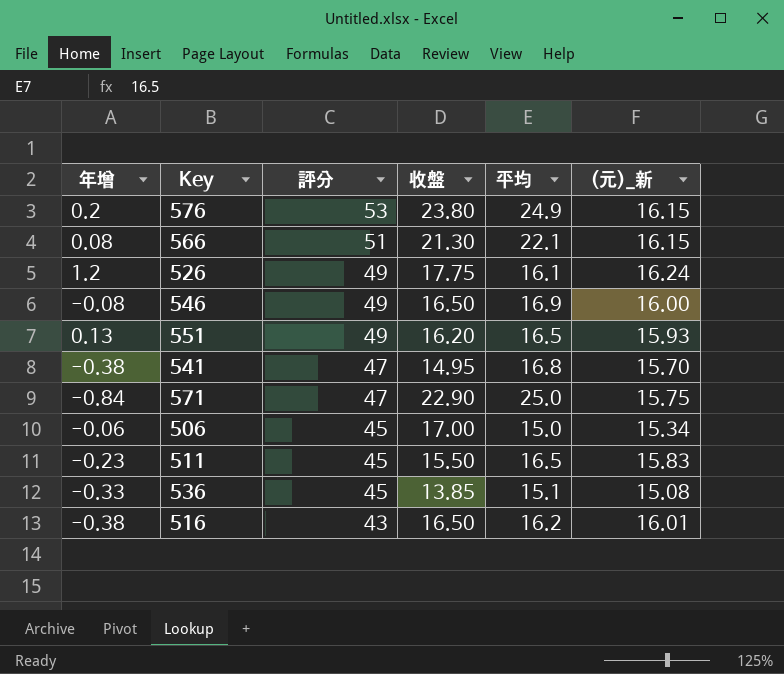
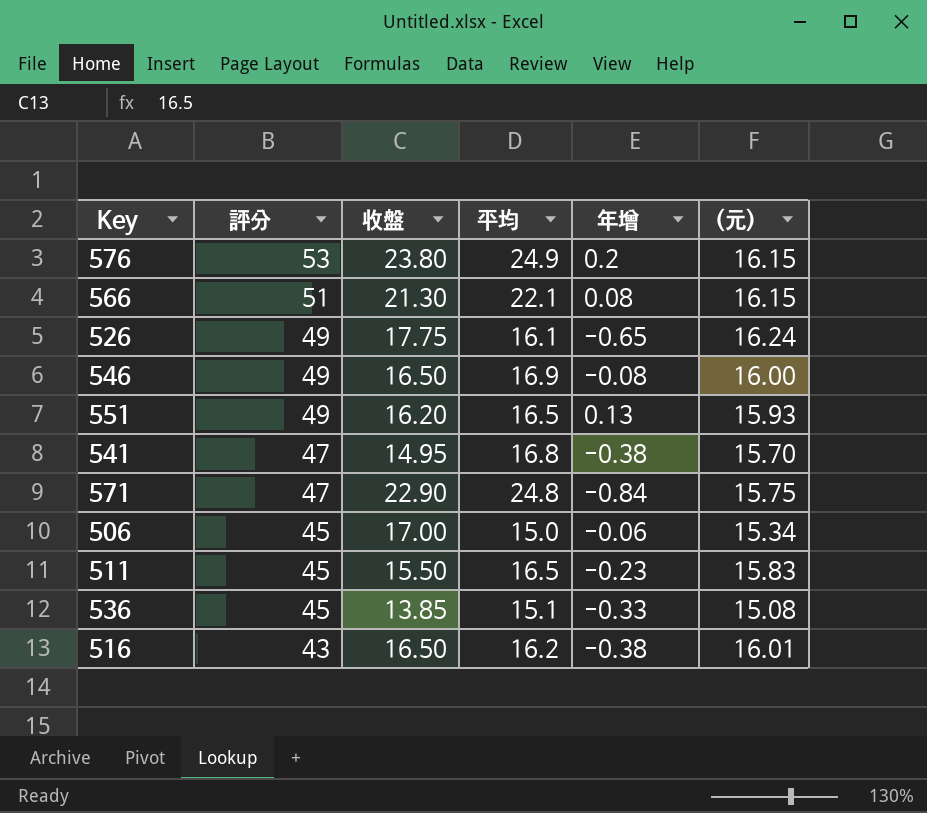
column 年增 | position: 1 -> 5
column name: (元)_新 -> (元)
526 | 年增: 1.2 -> -0.65
571 | 平均: 25.0 -> 24.8

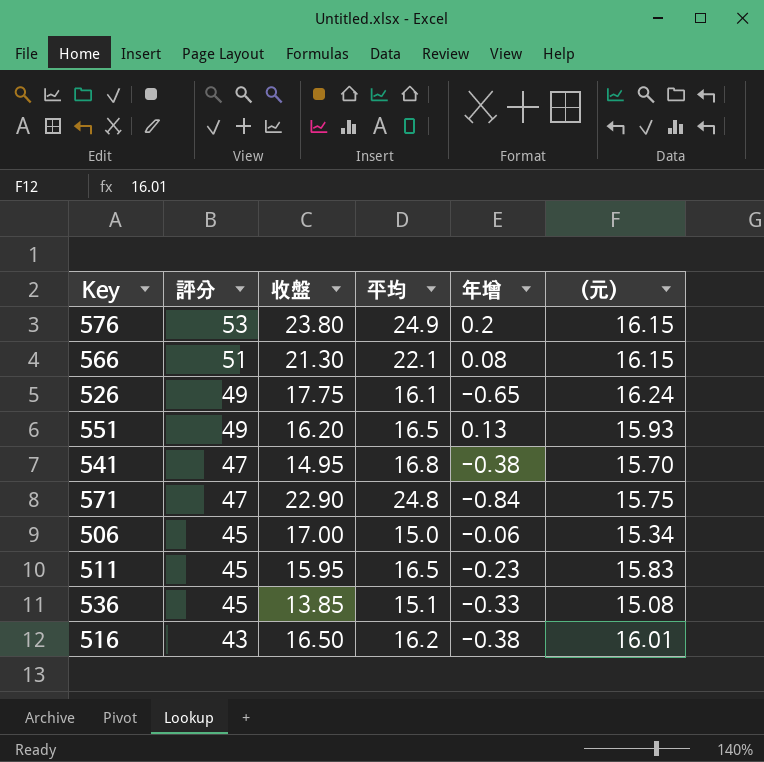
row 546: 49 | 16.50 | 16.9 | -0.08 | 16.00 -> none
511 | 收盤: 15.50 -> 15.95

